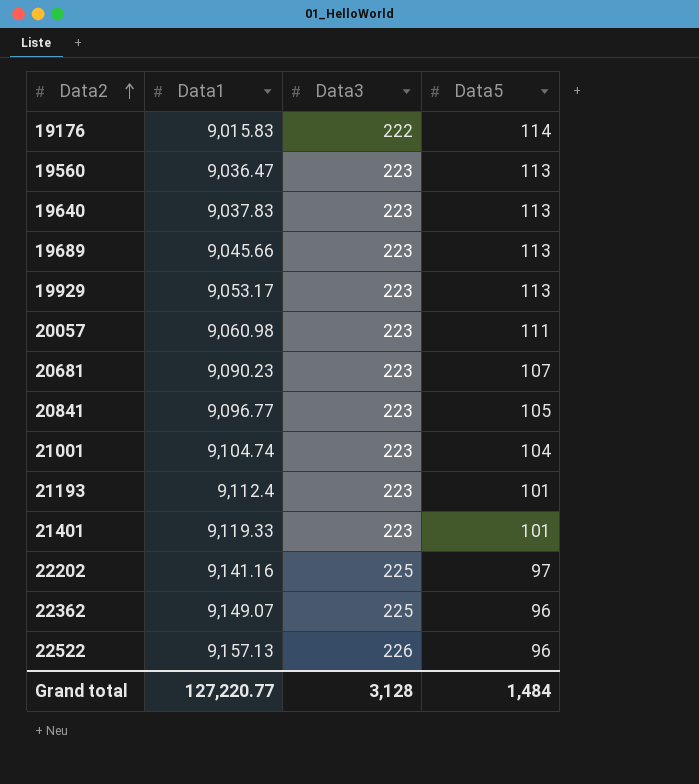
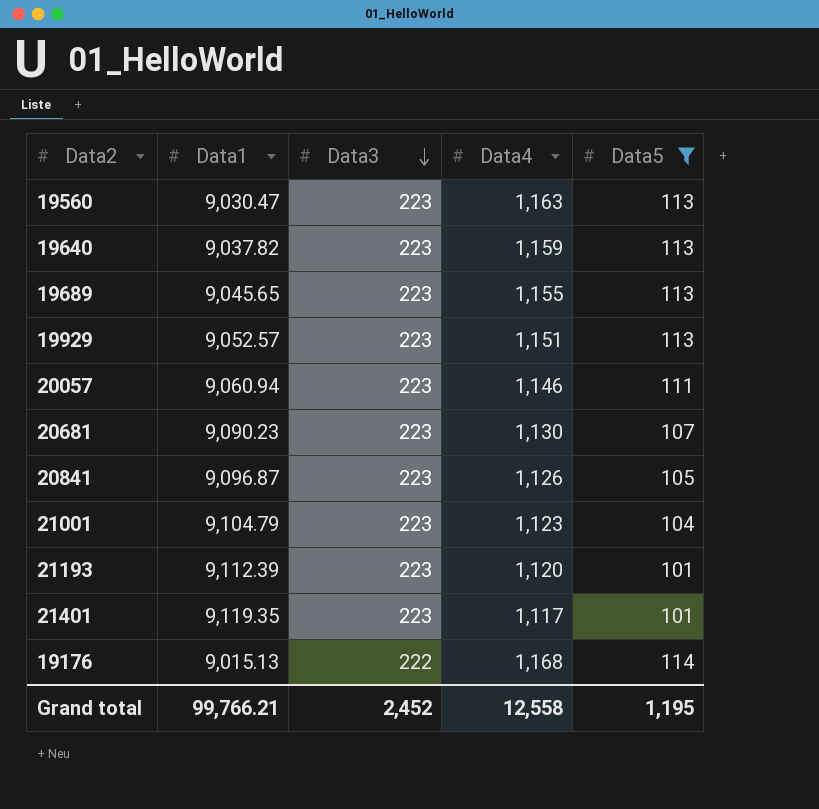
filter: none -> Data5 >= 101
row order: Data2 ascending -> Data3 descending
column Data4 | position: none -> 4
19560 | Data1: 9,036.47 -> 9,030.47
19640 | Data1: 9,037.83 -> 9,037.82
19689 | Data1: 9,045.66 -> 9,045.65
19929 | Data1: 9,053.17 -> 9,052.57
20057 | Data1: 9,060.98 -> 9,060.94
20841 | Data1: 9,096.77 -> 9,096.87
21001 | Data1: 9,104.74 -> 9,104.79
21193 | Data1: 9,112.4 -> 9,112.39
21401 | Data1: 9,119.33 -> 9,119.35
19176 | Data1: 9,015.83 -> 9,015.13
Grand total | Data1: 127,220.77 -> 99,766.21
Grand total | Data3: 3,128 -> 2,452
Grand total | Data5: 1,484 -> 1,195

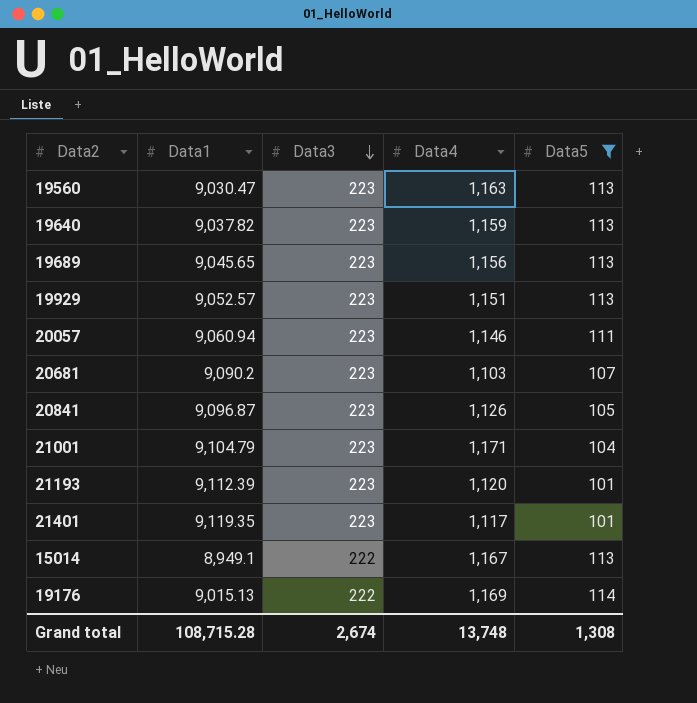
19689 | Data4: 1,155 -> 1,156
20681 | Data1: 9,090.23 -> 9,090.2
20681 | Data4: 1,130 -> 1,103
21001 | Data4: 1,123 -> 1,171
row 15014: none -> 8,949.1 | 222 | 1,167 | 113
19176 | Data4: 1,168 -> 1,169
Grand total | Data1: 99,766.21 -> 108,715.28
Grand total | Data3: 2,452 -> 2,674
Grand total | Data4: 12,558 -> 13,748
Grand total | Data5: 1,195 -> 1,308

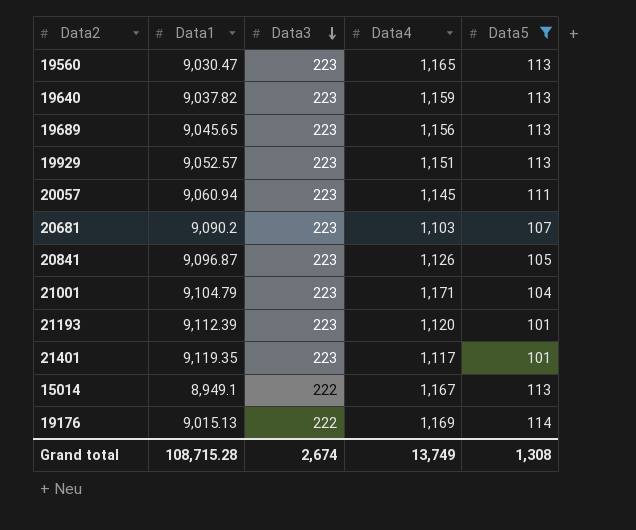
19560 | Data4: 1,163 -> 1,165
20057 | Data4: 1,146 -> 1,145
Grand total | Data4: 13,748 -> 13,749

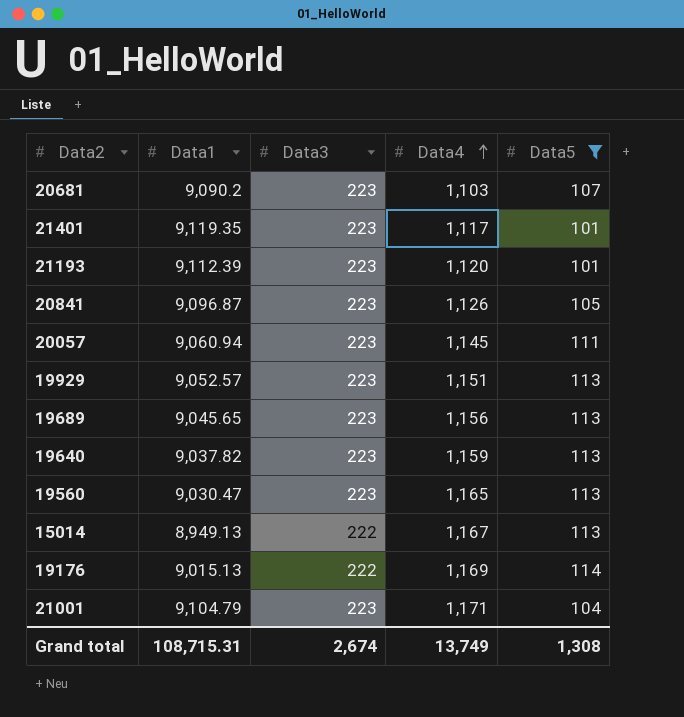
row order: Data3 descending -> Data4 ascending
15014 | Data1: 8,949.1 -> 8,949.13
Grand total | Data1: 108,715.28 -> 108,715.31

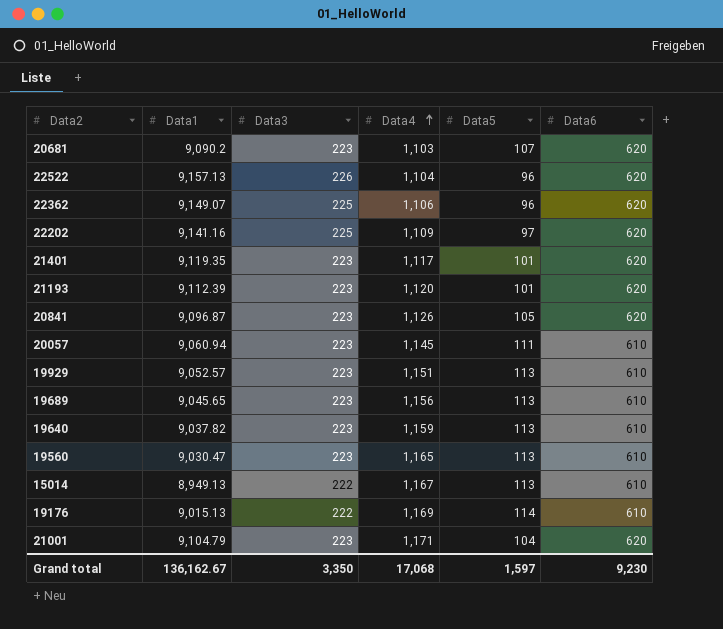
filter: Data5 >= 101 -> none
column Data6 | position: none -> 6
Grand total | Data1: 108,715.31 -> 136,162.67
Grand total | Data3: 2,674 -> 3,350
Grand total | Data4: 13,749 -> 17,068
Grand total | Data5: 1,308 -> 1,597

